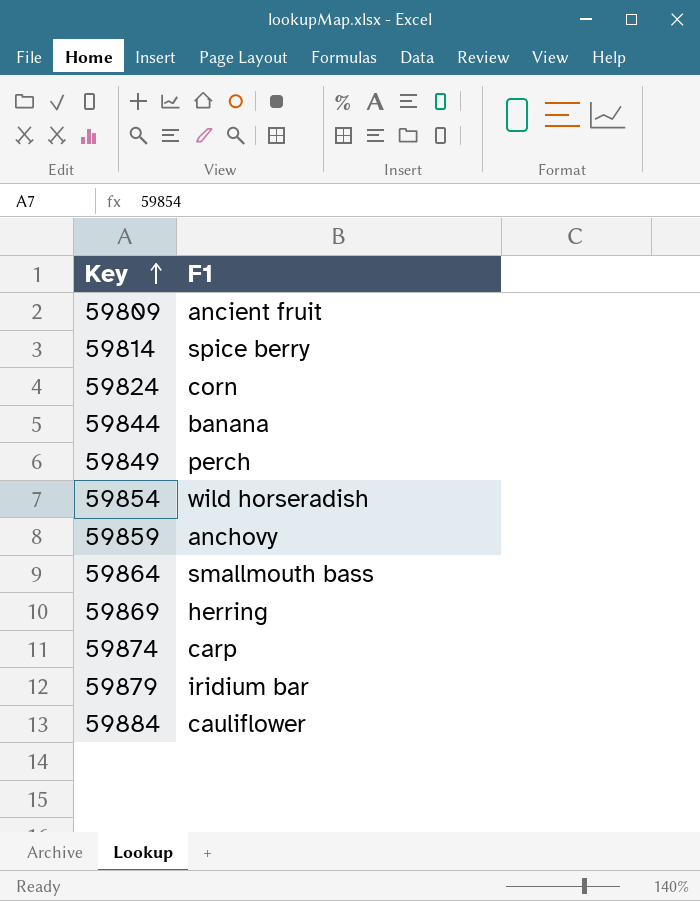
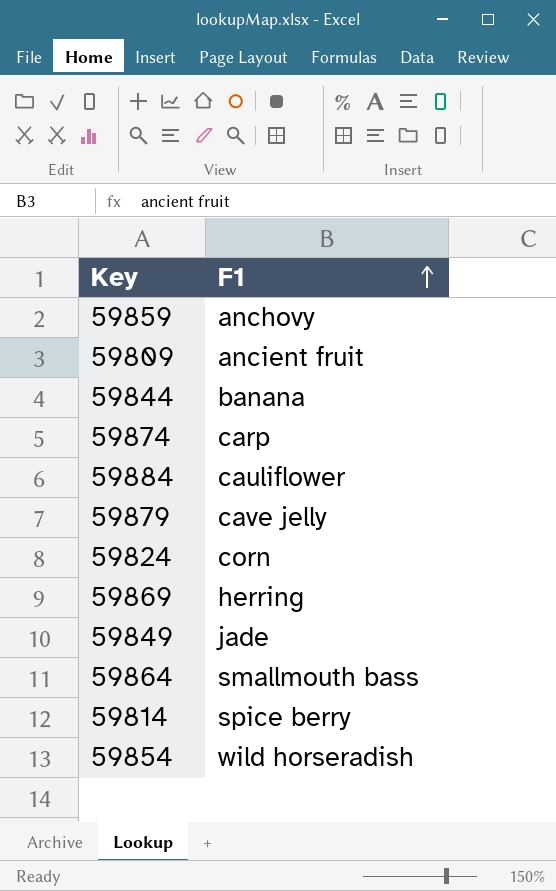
row order: Key ascending -> F1 ascending
59879 | F1: iridium bar -> cave jelly
59849 | F1: perch -> jade

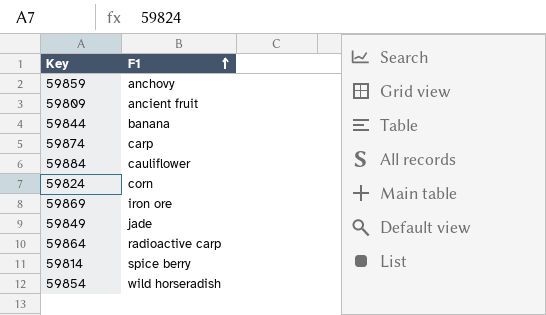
row 59879: cave jelly -> none
59869 | F1: herring -> iron ore
59864 | F1: smallmouth bass -> radioactive carp

